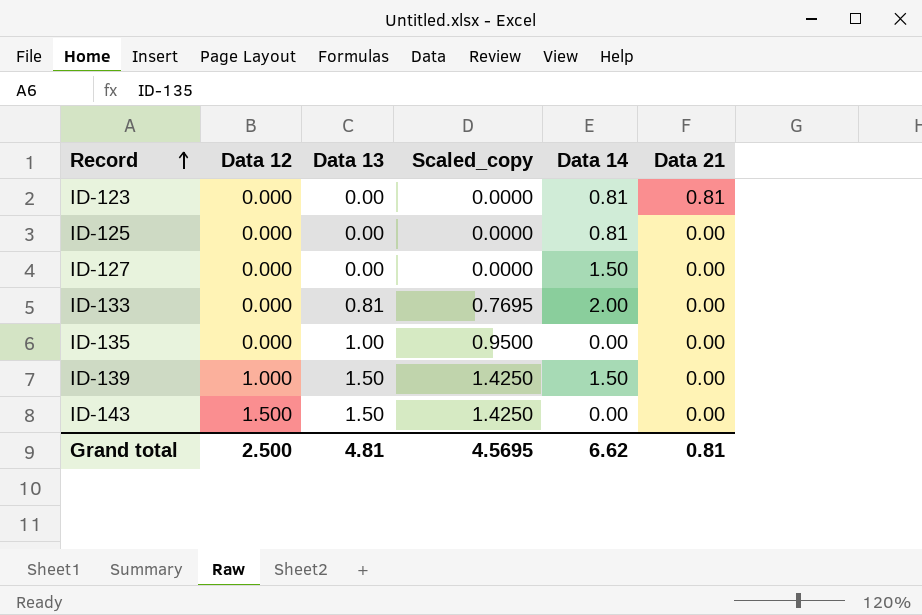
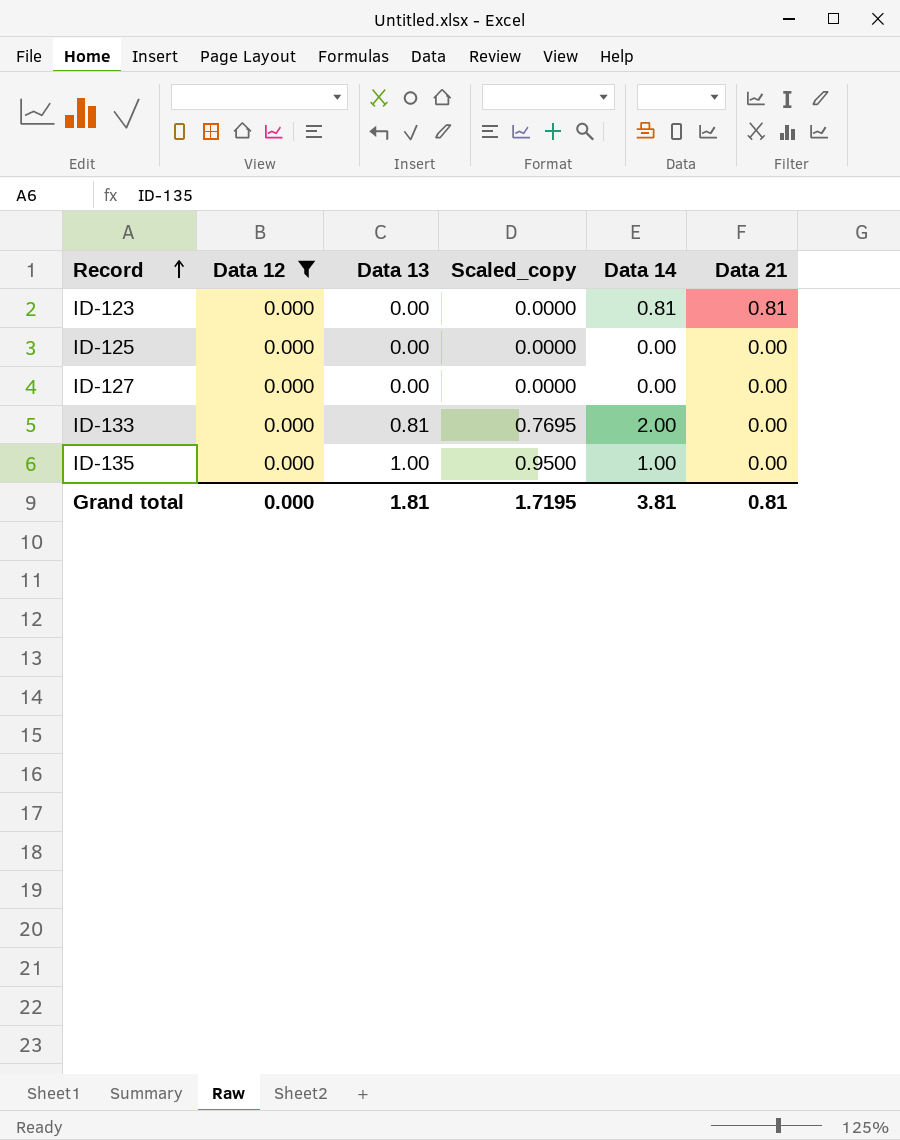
filter: none -> Data 12 = 0.000
ID-125 | Data 14: 0.81 -> 0.00
ID-127 | Data 14: 1.50 -> 0.00
ID-135 | Data 14: 0.00 -> 1.00
Grand total | Data 12: 2.500 -> 0.000
Grand total | Data 13: 4.81 -> 1.81
Grand total | Scaled_copy: 4.5695 -> 1.7195
Grand total | Data 14: 6.62 -> 3.81

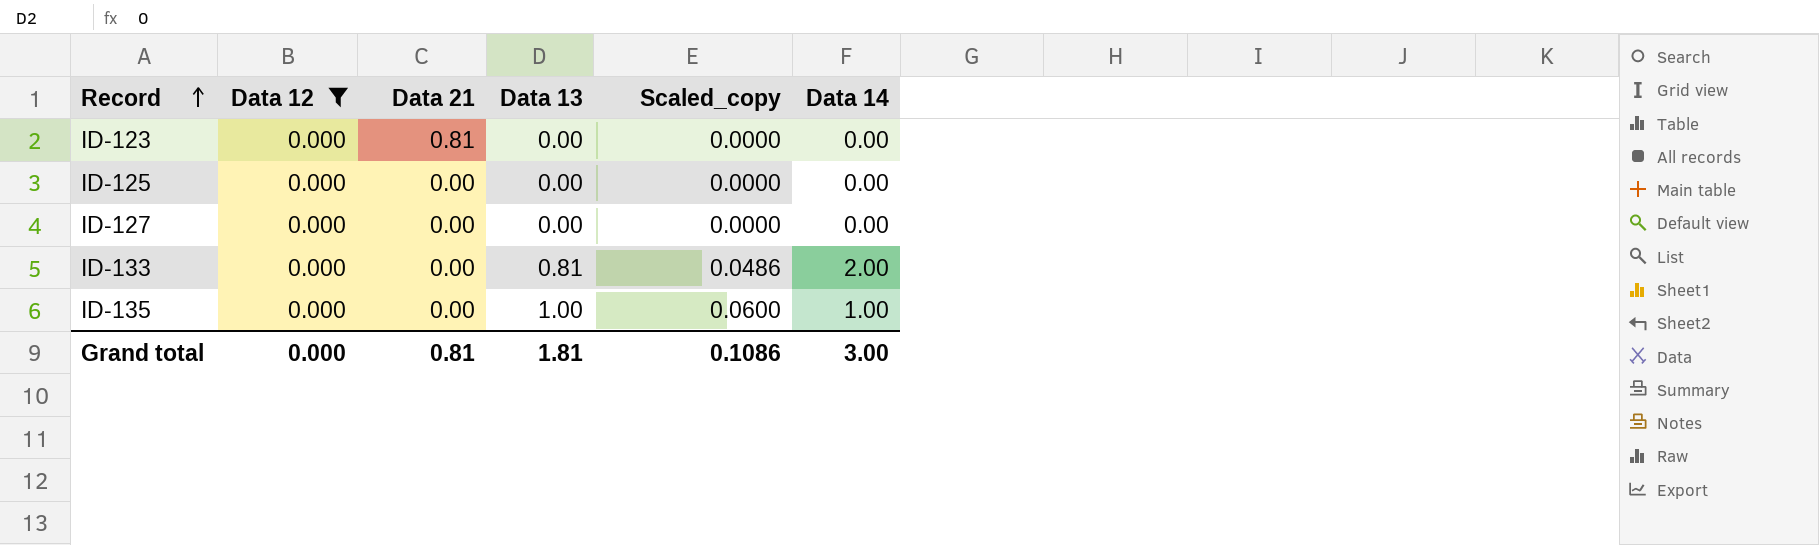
column Data 21 | position: 6 -> 3
column Scaled_copy | formula: [Data 13] * 0.95 -> [Data 13] * 0.06
ID-123 | Data 14: 0.81 -> 0.00
Grand total | Scaled_copy: 1.7195 -> 0.1086
Grand total | Data 14: 3.81 -> 3.00

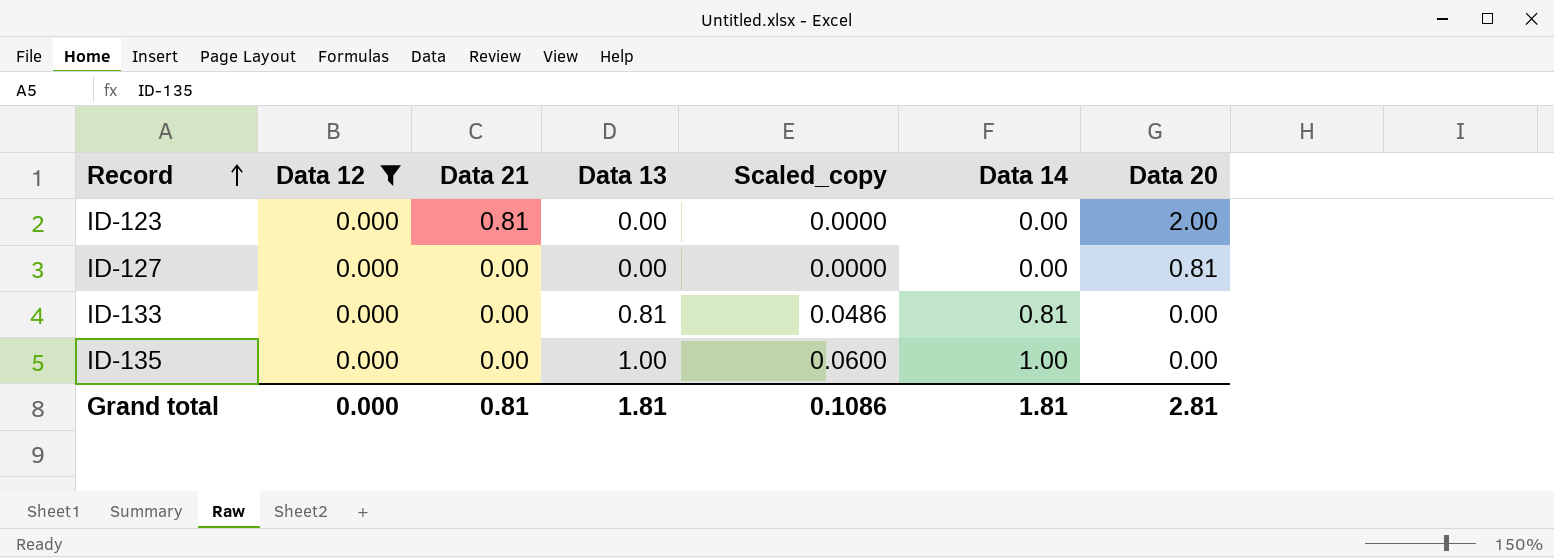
column Data 20 | position: none -> 7
row ID-125: 0.000 | 0.00 | 0.00 | 0.0000 | 0.00 -> none
ID-133 | Data 14: 2.00 -> 0.81
Grand total | Data 14: 3.00 -> 1.81

